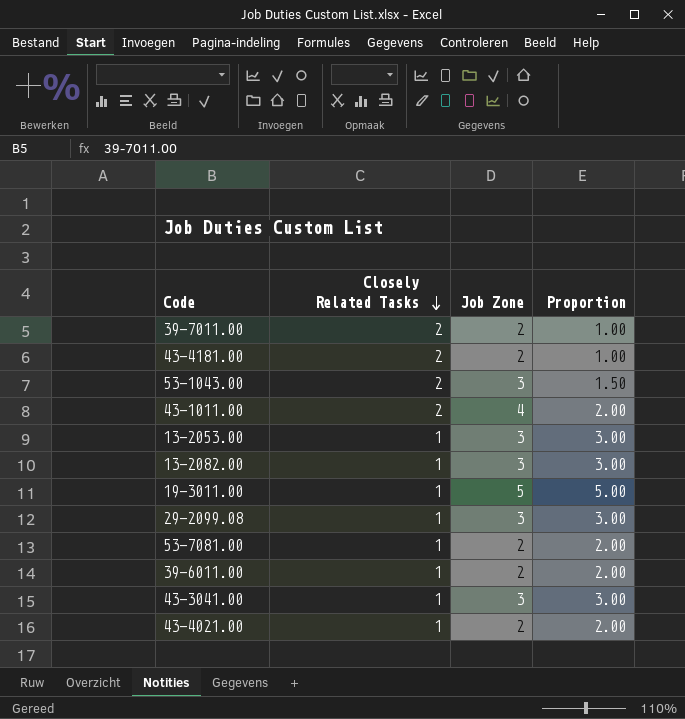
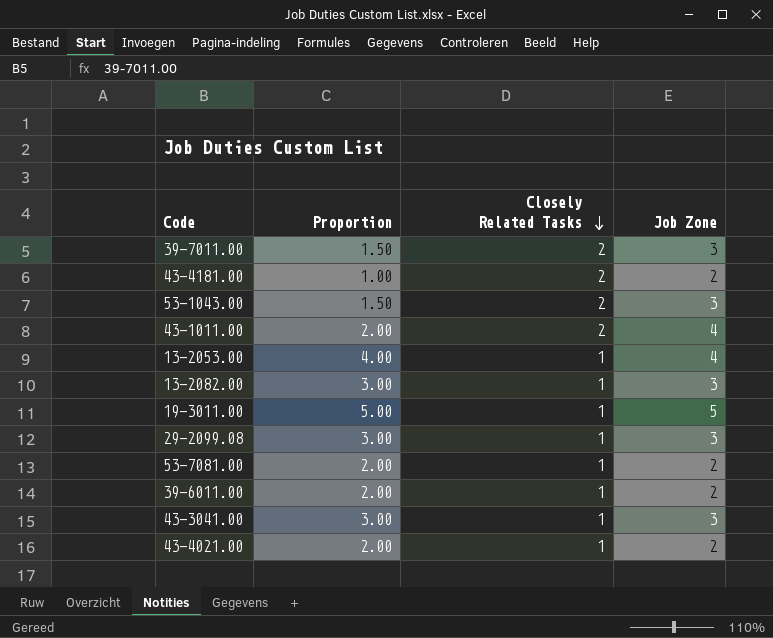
column Proportion | position: 4 -> 2
39-7011.00 | Proportion: 1.00 -> 1.50
39-7011.00 | Job Zone: 2 -> 3
13-2053.00 | Proportion: 3.00 -> 4.00
13-2053.00 | Job Zone: 3 -> 4

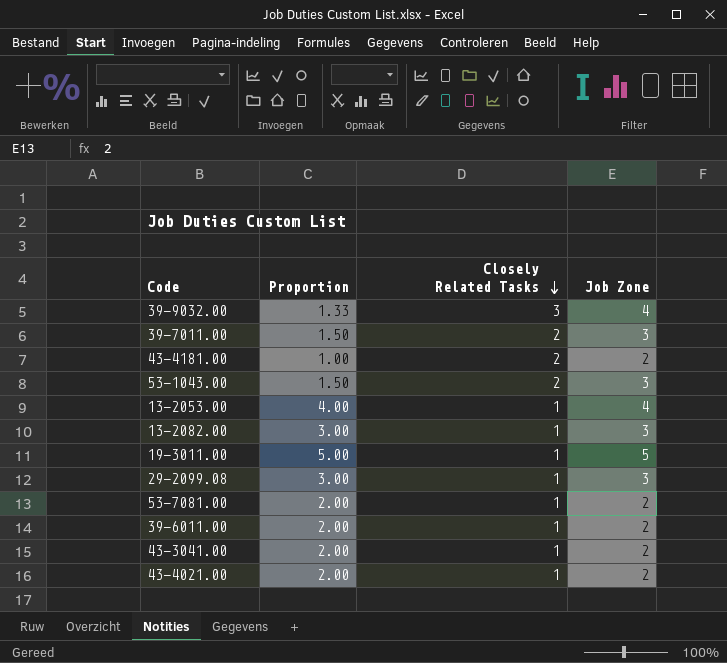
row 43-1011.00: 2.00 | 2 | 4 -> none
row 39-9032.00: none -> 1.33 | 3 | 4
43-3041.00 | Proportion: 3.00 -> 2.00
43-3041.00 | Job Zone: 3 -> 2

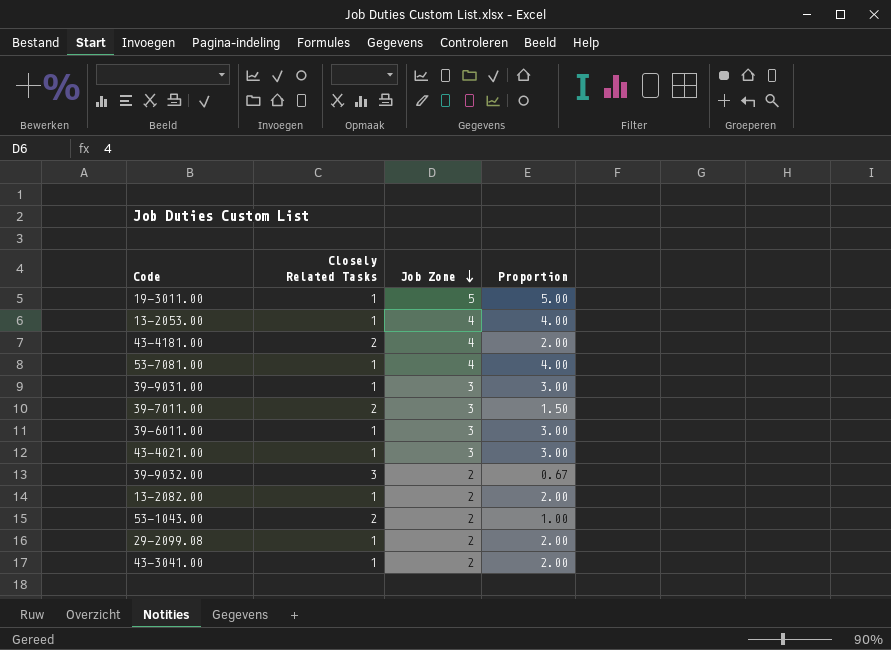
row order: Closely Related Tasks descending -> Job Zone descending
column Proportion | position: 2 -> 4
43-4181.00 | Job Zone: 2 -> 4
43-4181.00 | Proportion: 1.00 -> 2.00
53-7081.00 | Job Zone: 2 -> 4
53-7081.00 | Proportion: 2.00 -> 4.00
row 39-9031.00: none -> 1 | 3 | 3.00
39-6011.00 | Job Zone: 2 -> 3
39-6011.00 | Proportion: 2.00 -> 3.00
43-4021.00 | Job Zone: 2 -> 3
43-4021.00 | Proportion: 2.00 -> 3.00
39-9032.00 | Job Zone: 4 -> 2
39-9032.00 | Proportion: 1.33 -> 0.67
13-2082.00 | Job Zone: 3 -> 2
13-2082.00 | Proportion: 3.00 -> 2.00
53-1043.00 | Job Zone: 3 -> 2
53-1043.00 | Proportion: 1.50 -> 1.00
29-2099.08 | Job Zone: 3 -> 2
29-2099.08 | Proportion: 3.00 -> 2.00

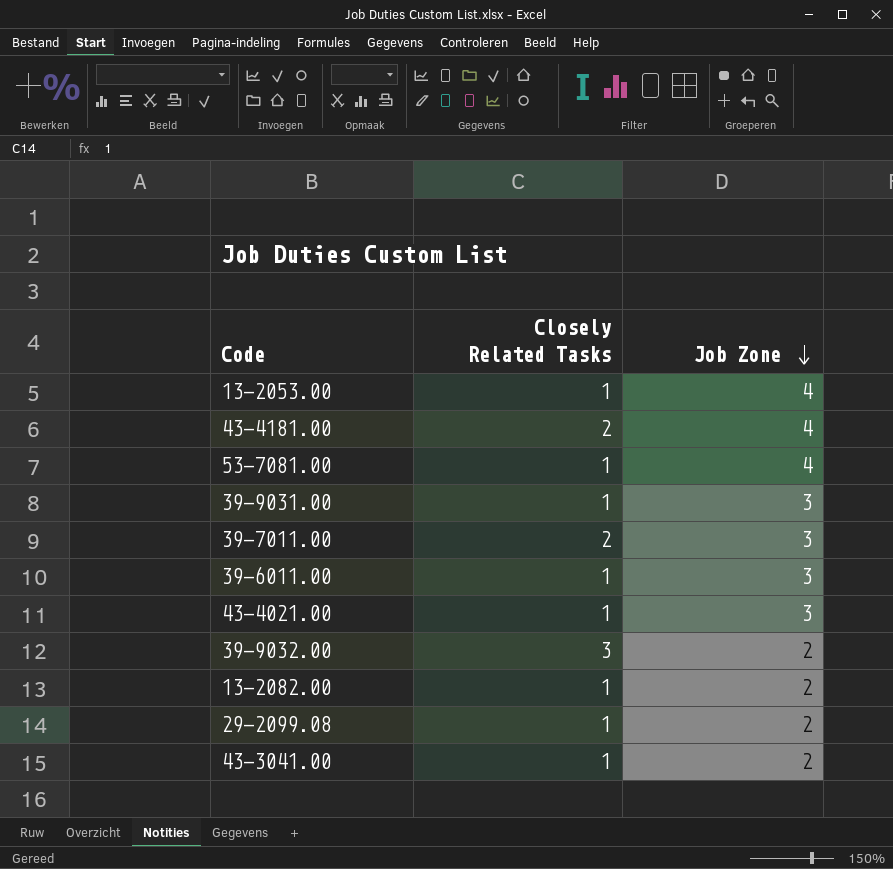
column Proportion | formula: [Job Zone] / [Closely Related Tasks] -> none
row 19-3011.00: 1 | 5 | 5.00 -> none
row 53-1043.00: 2 | 2 | 1.00 -> none

